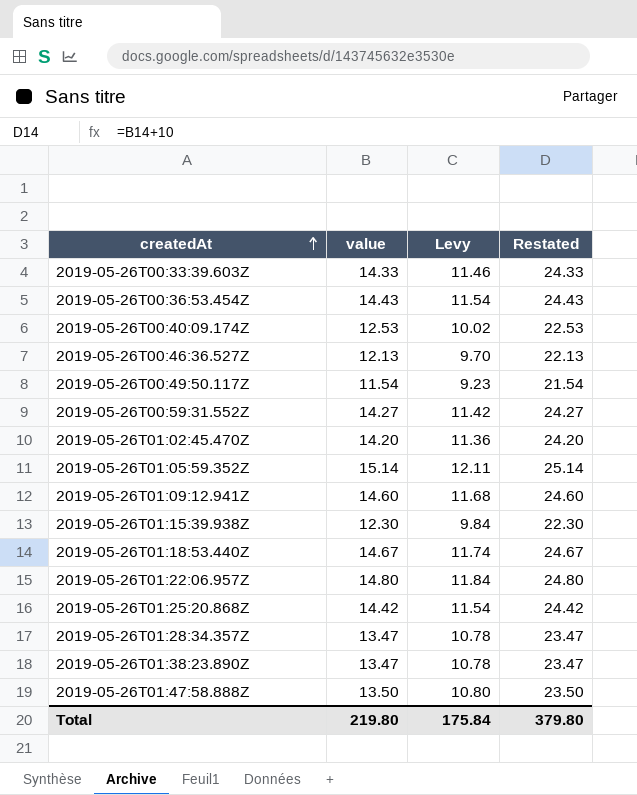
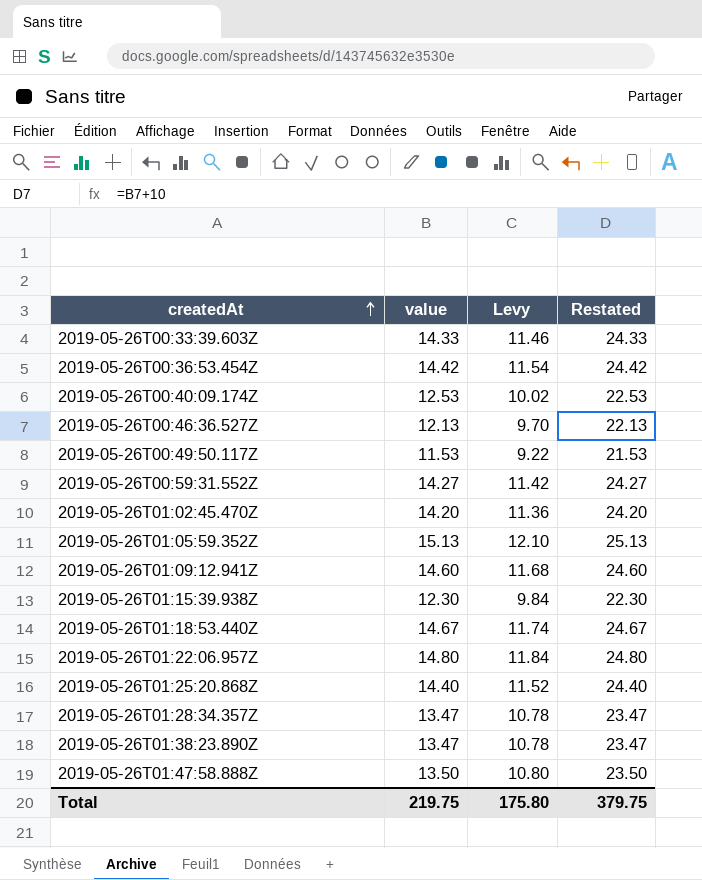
2019-05-26T00:36:53.454Z | value: 14.43 -> 14.42
2019-05-26T00:36:53.454Z | Restated: 24.43 -> 24.42
2019-05-26T00:49:50.117Z | value: 11.54 -> 11.53
2019-05-26T00:49:50.117Z | Levy: 9.23 -> 9.22
2019-05-26T00:49:50.117Z | Restated: 21.54 -> 21.53
2019-05-26T01:05:59.352Z | value: 15.14 -> 15.13
2019-05-26T01:05:59.352Z | Levy: 12.11 -> 12.10
2019-05-26T01:05:59.352Z | Restated: 25.14 -> 25.13
2019-05-26T01:25:20.868Z | value: 14.42 -> 14.40
2019-05-26T01:25:20.868Z | Levy: 11.54 -> 11.52
2019-05-26T01:25:20.868Z | Restated: 24.42 -> 24.40
Total | value: 219.80 -> 219.75
Total | Levy: 175.84 -> 175.80
Total | Restated: 379.80 -> 379.75

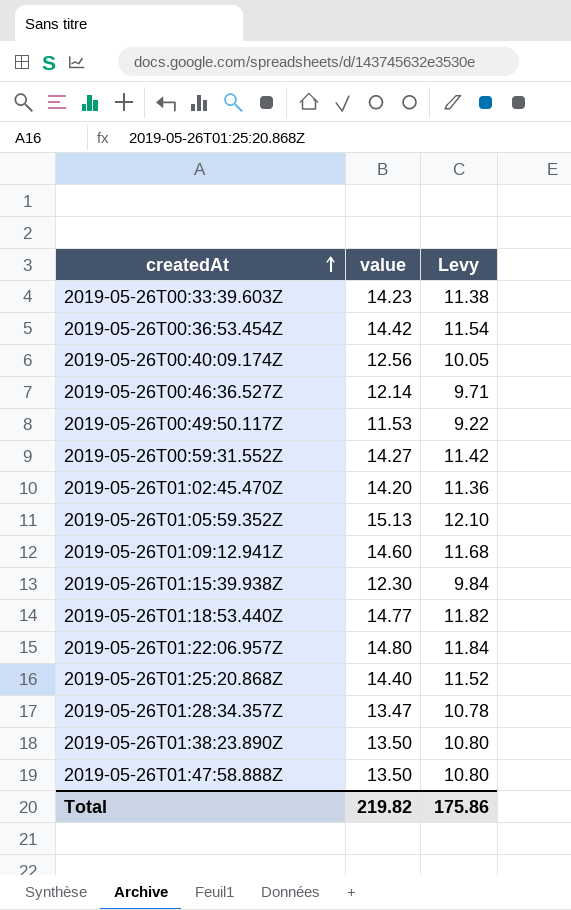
column Restated | formula: [value] + 10 -> none
2019-05-26T00:33:39.603Z | value: 14.33 -> 14.23
2019-05-26T00:33:39.603Z | Levy: 11.46 -> 11.38
2019-05-26T00:40:09.174Z | value: 12.53 -> 12.56
2019-05-26T00:40:09.174Z | Levy: 10.02 -> 10.05
2019-05-26T00:46:36.527Z | value: 12.13 -> 12.14
2019-05-26T00:46:36.527Z | Levy: 9.70 -> 9.71
2019-05-26T01:18:53.440Z | value: 14.67 -> 14.77
2019-05-26T01:18:53.440Z | Levy: 11.74 -> 11.82
2019-05-26T01:38:23.890Z | value: 13.47 -> 13.50
2019-05-26T01:38:23.890Z | Levy: 10.78 -> 10.80
Total | value: 219.75 -> 219.82
Total | Levy: 175.80 -> 175.86

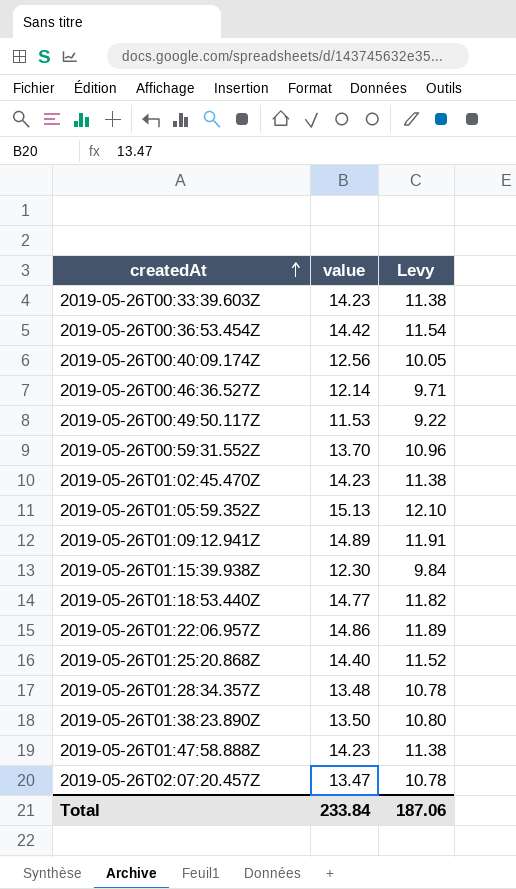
2019-05-26T00:59:31.552Z | value: 14.27 -> 13.70
2019-05-26T00:59:31.552Z | Levy: 11.42 -> 10.96
2019-05-26T01:02:45.470Z | value: 14.20 -> 14.23
2019-05-26T01:02:45.470Z | Levy: 11.36 -> 11.38
2019-05-26T01:09:12.941Z | value: 14.60 -> 14.89
2019-05-26T01:09:12.941Z | Levy: 11.68 -> 11.91
2019-05-26T01:22:06.957Z | value: 14.80 -> 14.86
2019-05-26T01:22:06.957Z | Levy: 11.84 -> 11.89
2019-05-26T01:28:34.357Z | value: 13.47 -> 13.48
2019-05-26T01:47:58.888Z | value: 13.50 -> 14.23
2019-05-26T01:47:58.888Z | Levy: 10.80 -> 11.38
row 2019-05-26T02:07:20.457Z: none -> 13.47 | 10.78
Total | value: 219.82 -> 233.84
Total | Levy: 175.86 -> 187.06

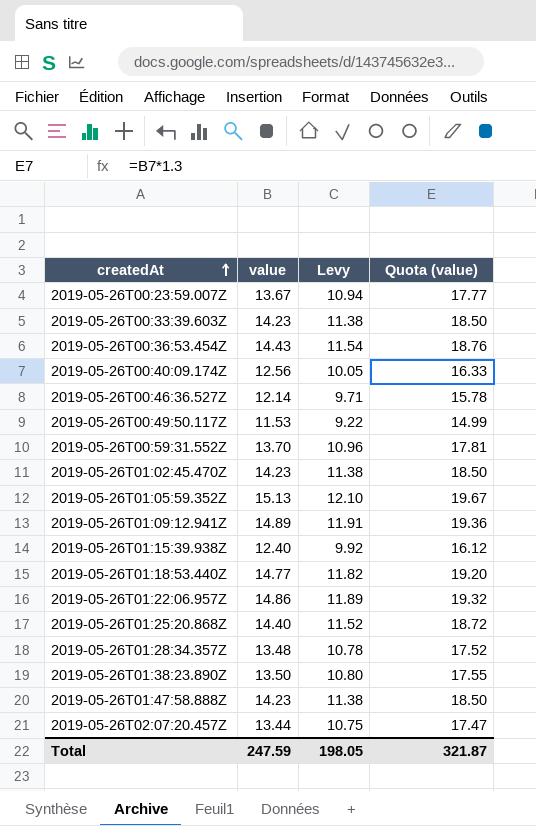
column Quota (value) | formula: none -> [value] * 1.3
row 2019-05-26T00:23:59.007Z: none -> 13.67 | 10.94 | 17.77
2019-05-26T00:36:53.454Z | value: 14.42 -> 14.43
2019-05-26T01:15:39.938Z | value: 12.30 -> 12.40
2019-05-26T01:15:39.938Z | Levy: 9.84 -> 9.92
2019-05-26T02:07:20.457Z | value: 13.47 -> 13.44
2019-05-26T02:07:20.457Z | Levy: 10.78 -> 10.75
Total | value: 233.84 -> 247.59
Total | Levy: 187.06 -> 198.05

